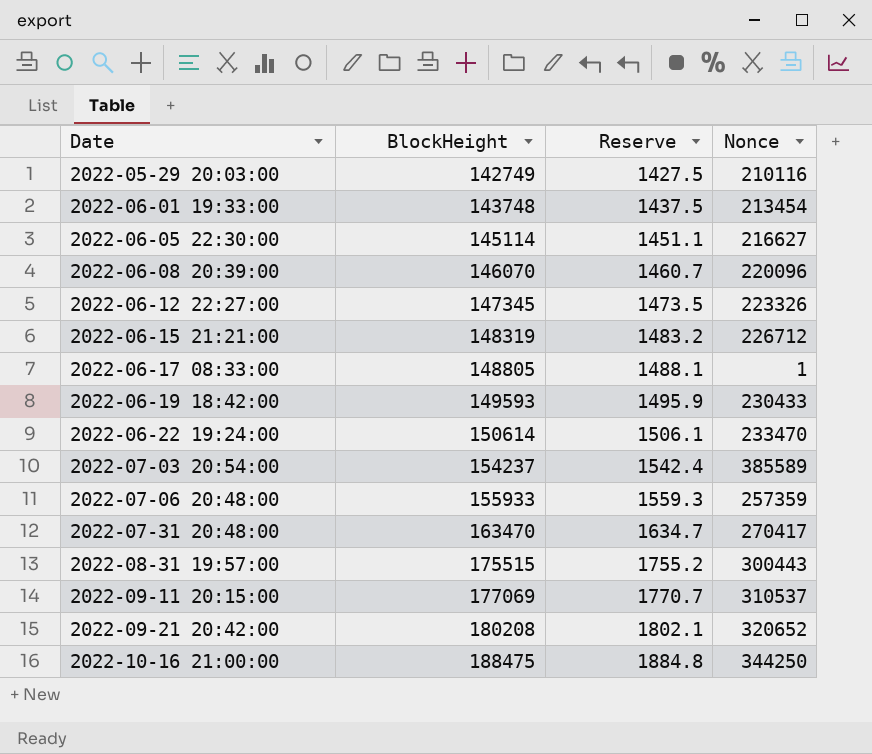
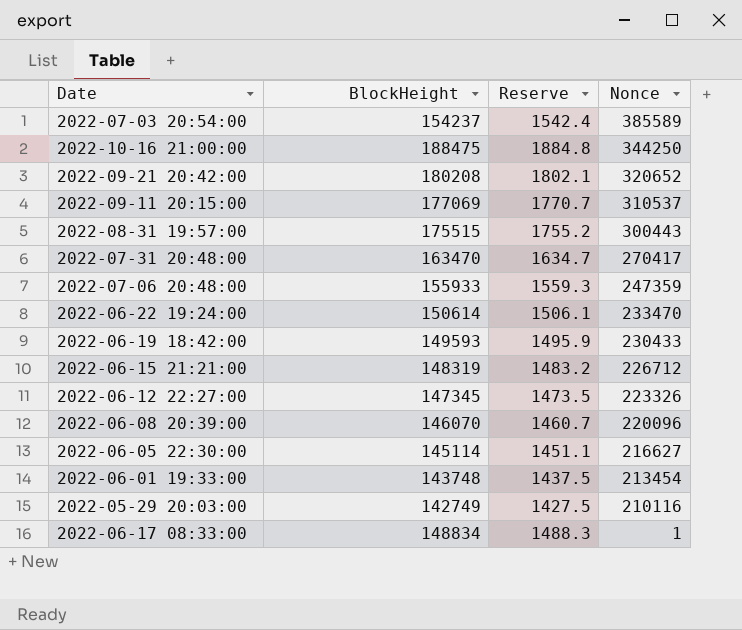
row order: Date ascending -> Nonce descending
2022-07-06 20:48:00 | Nonce: 257359 -> 247359
2022-06-17 08:33:00 | BlockHeight: 148805 -> 148834
2022-06-17 08:33:00 | Reserve: 1488.1 -> 1488.3

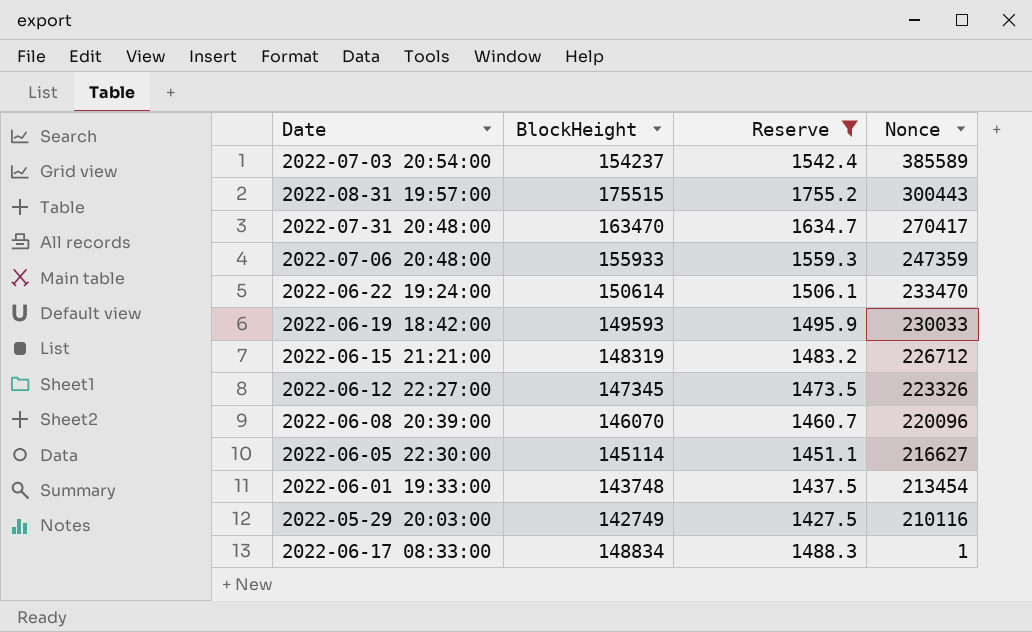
filter: none -> Reserve <= 1755.2
2022-06-19 18:42:00 | Nonce: 230433 -> 230033

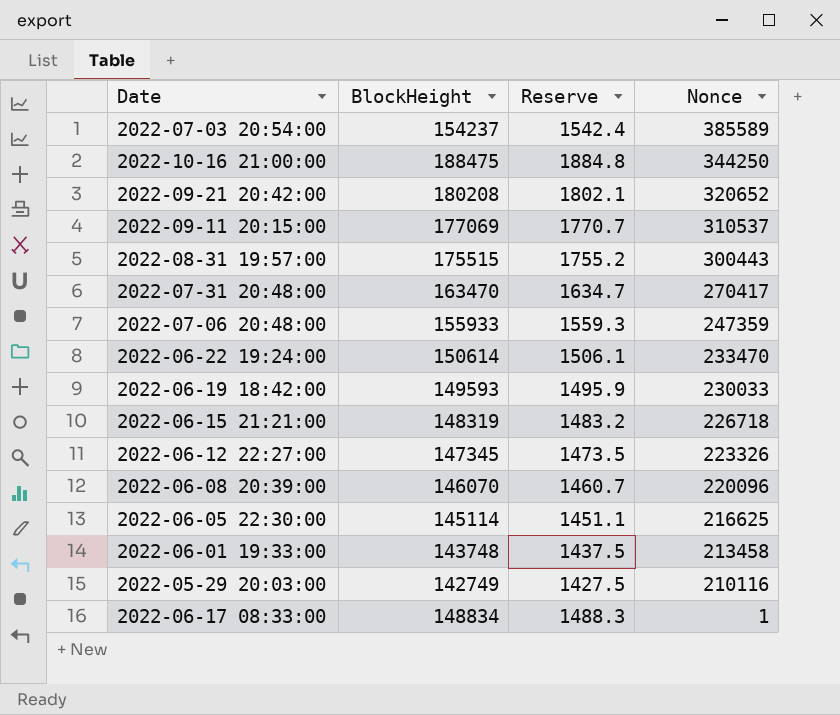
filter: Reserve <= 1755.2 -> none
2022-06-15 21:21:00 | Nonce: 226712 -> 226718
2022-06-05 22:30:00 | Nonce: 216627 -> 216625
2022-06-01 19:33:00 | Nonce: 213454 -> 213458

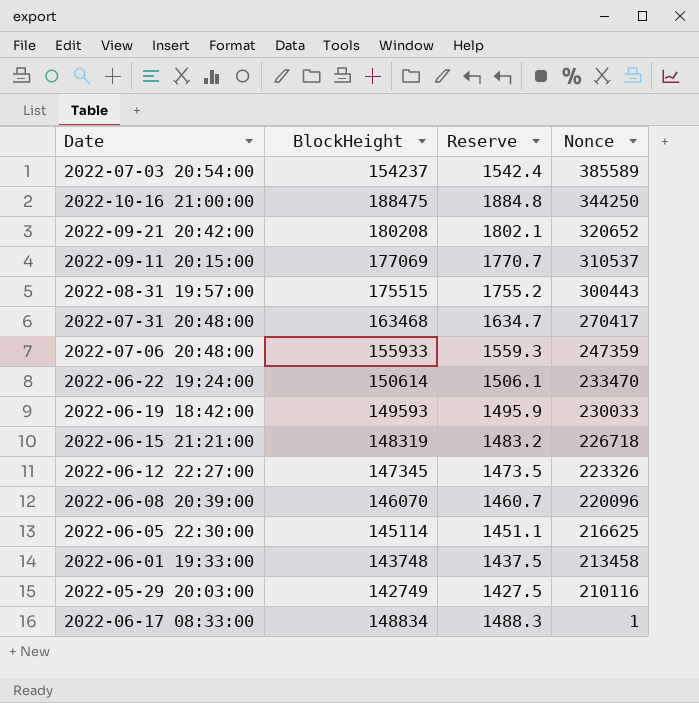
2022-07-31 20:48:00 | BlockHeight: 163470 -> 163468

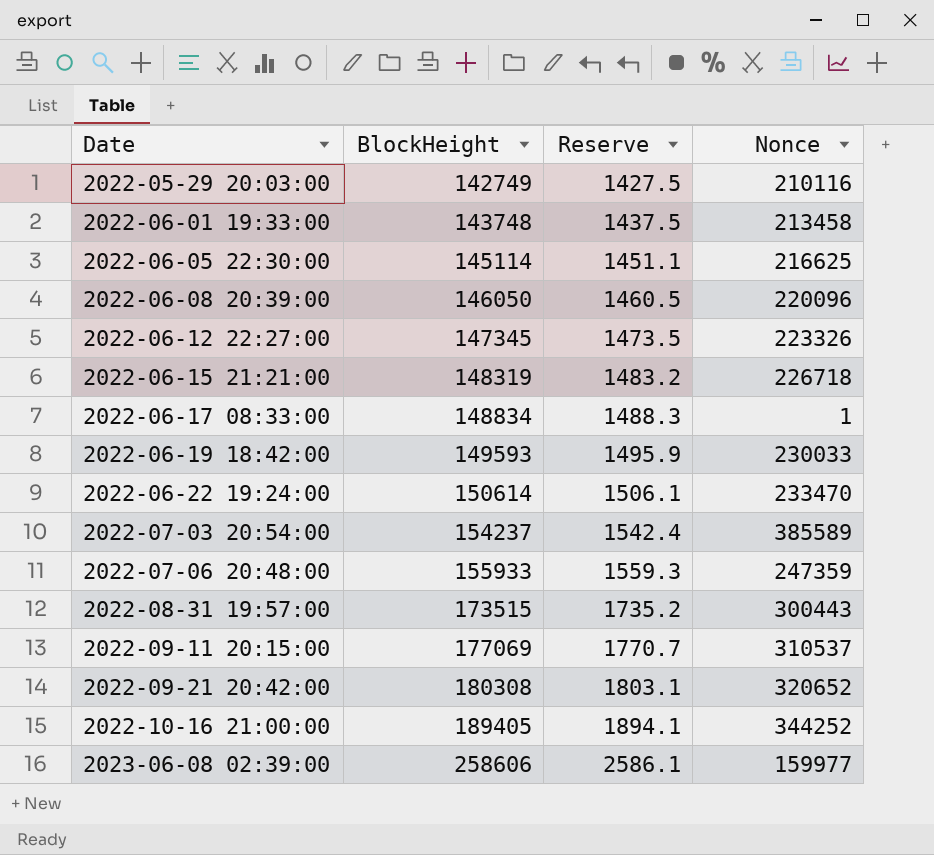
row order: Nonce descending -> Date ascending
row 2022-07-31 20:48:00: 163468 | 1634.7 | 270417 -> none
2022-06-08 20:39:00 | BlockHeight: 146070 -> 146050
2022-06-08 20:39:00 | Reserve: 1460.7 -> 1460.5
2022-08-31 19:57:00 | BlockHeight: 175515 -> 173515
2022-08-31 19:57:00 | Reserve: 1755.2 -> 1735.2
2022-09-21 20:42:00 | BlockHeight: 180208 -> 180308
2022-09-21 20:42:00 | Reserve: 1802.1 -> 1803.1
2022-10-16 21:00:00 | BlockHeight: 188475 -> 189405
2022-10-16 21:00:00 | Reserve: 1884.8 -> 1894.1
2022-10-16 21:00:00 | Nonce: 344250 -> 344252
row 2023-06-08 02:39:00: none -> 258606 | 2586.1 | 159977

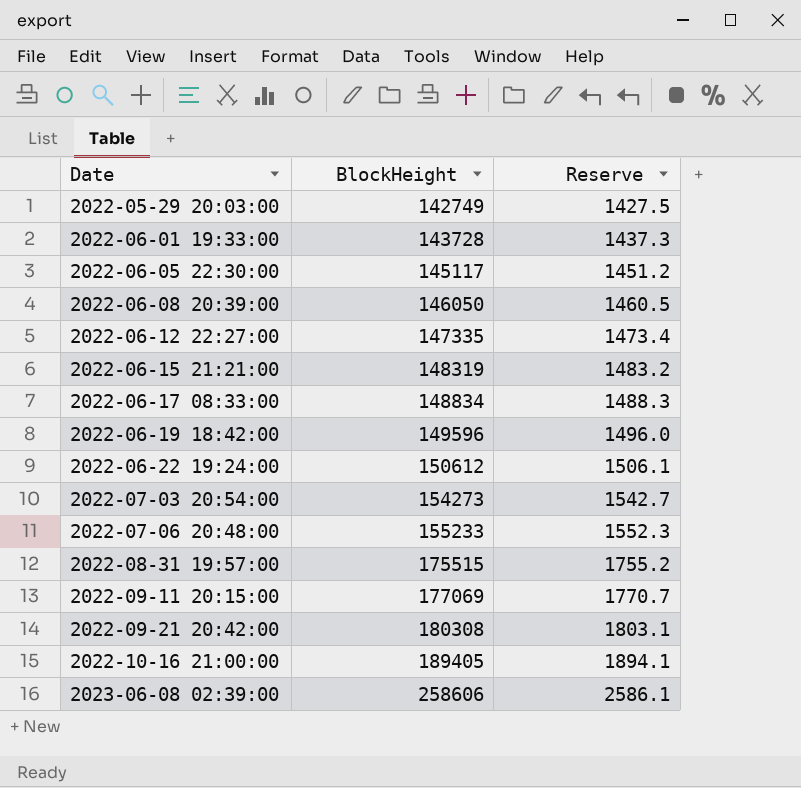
column Nonce | position: 4 -> none
2022-06-01 19:33:00 | BlockHeight: 143748 -> 143728
2022-06-01 19:33:00 | Reserve: 1437.5 -> 1437.3
2022-06-05 22:30:00 | BlockHeight: 145114 -> 145117
2022-06-05 22:30:00 | Reserve: 1451.1 -> 1451.2
2022-06-12 22:27:00 | BlockHeight: 147345 -> 147335
2022-06-12 22:27:00 | Reserve: 1473.5 -> 1473.4
2022-06-19 18:42:00 | BlockHeight: 149593 -> 149596
2022-06-19 18:42:00 | Reserve: 1495.9 -> 1496.0
2022-06-22 19:24:00 | BlockHeight: 150614 -> 150612
2022-07-03 20:54:00 | BlockHeight: 154237 -> 154273
2022-07-03 20:54:00 | Reserve: 1542.4 -> 1542.7
2022-07-06 20:48:00 | BlockHeight: 155933 -> 155233
2022-07-06 20:48:00 | Reserve: 1559.3 -> 1552.3
2022-08-31 19:57:00 | BlockHeight: 173515 -> 175515
2022-08-31 19:57:00 | Reserve: 1735.2 -> 1755.2

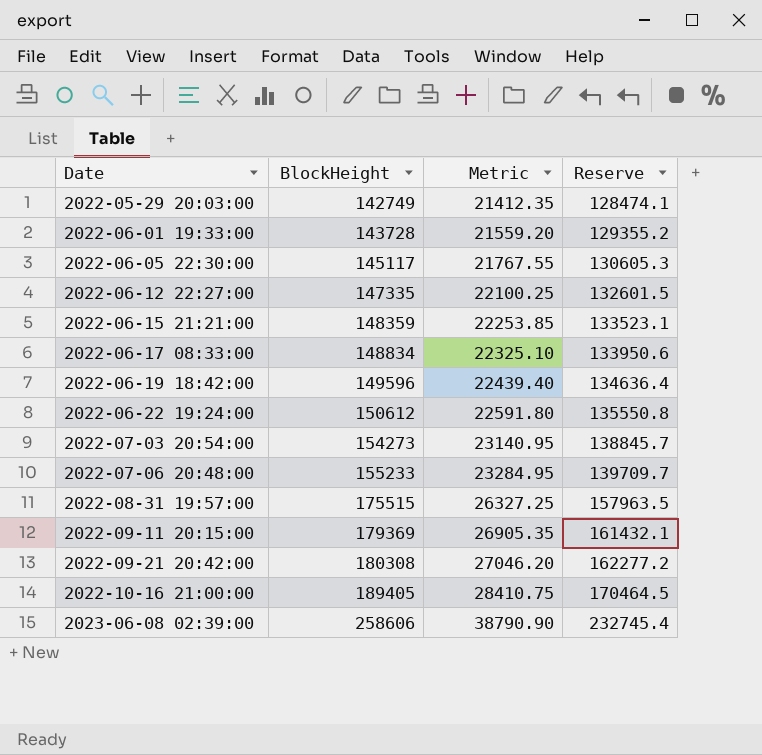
column Metric | formula: none -> [BlockHeight] * 0.15
column Reserve | formula: [BlockHeight] * 0.01 -> [BlockHeight] * 0.9
row 2022-06-08 20:39:00: 146050 | 1460.5 -> none
2022-06-15 21:21:00 | BlockHeight: 148319 -> 148359
2022-09-11 20:15:00 | BlockHeight: 177069 -> 179369

